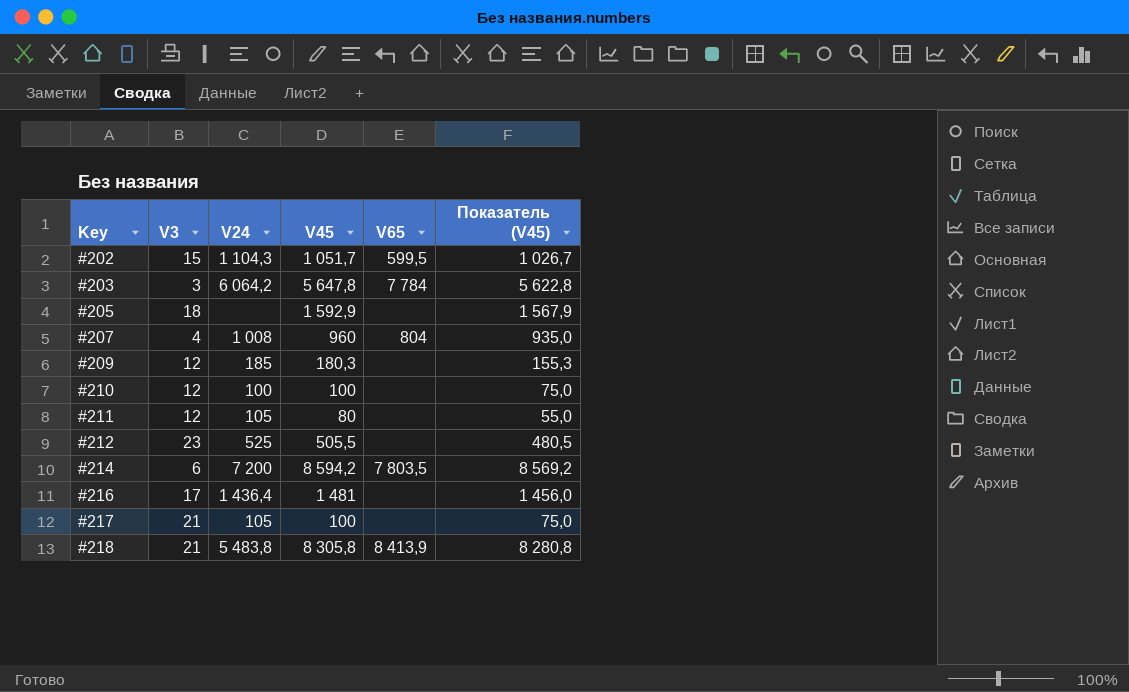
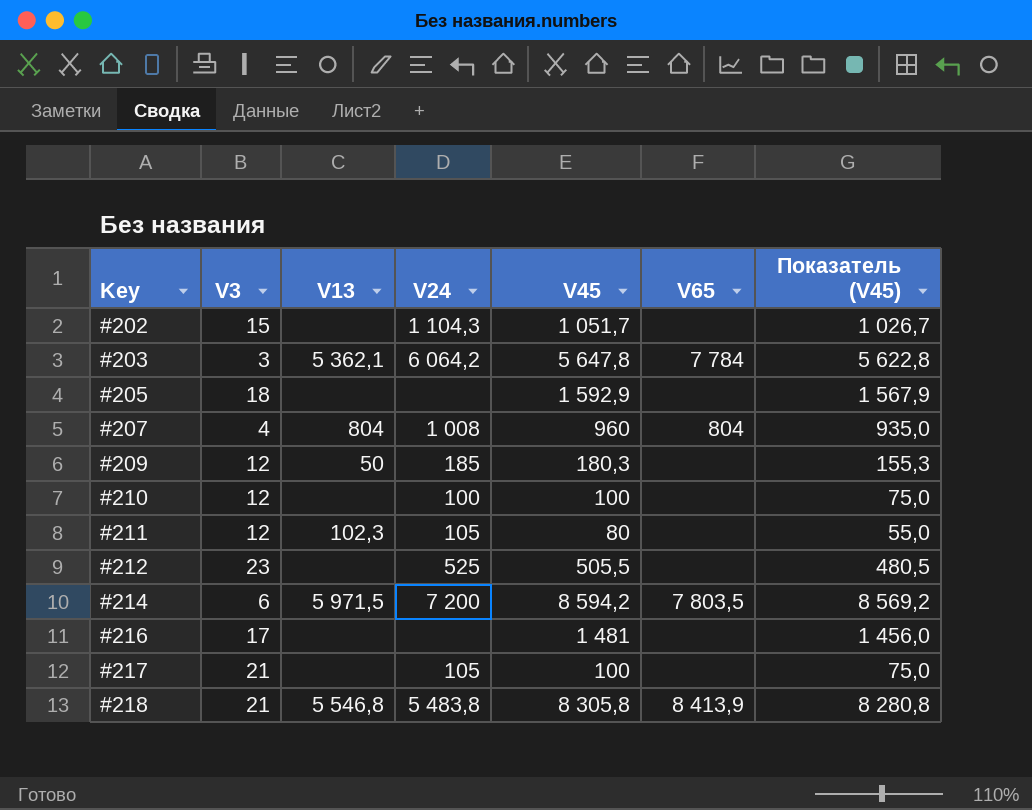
column V13 | position: none -> 3
#202 | V65: 599,5 -> none
#216 | V24: 1 436,4 -> none

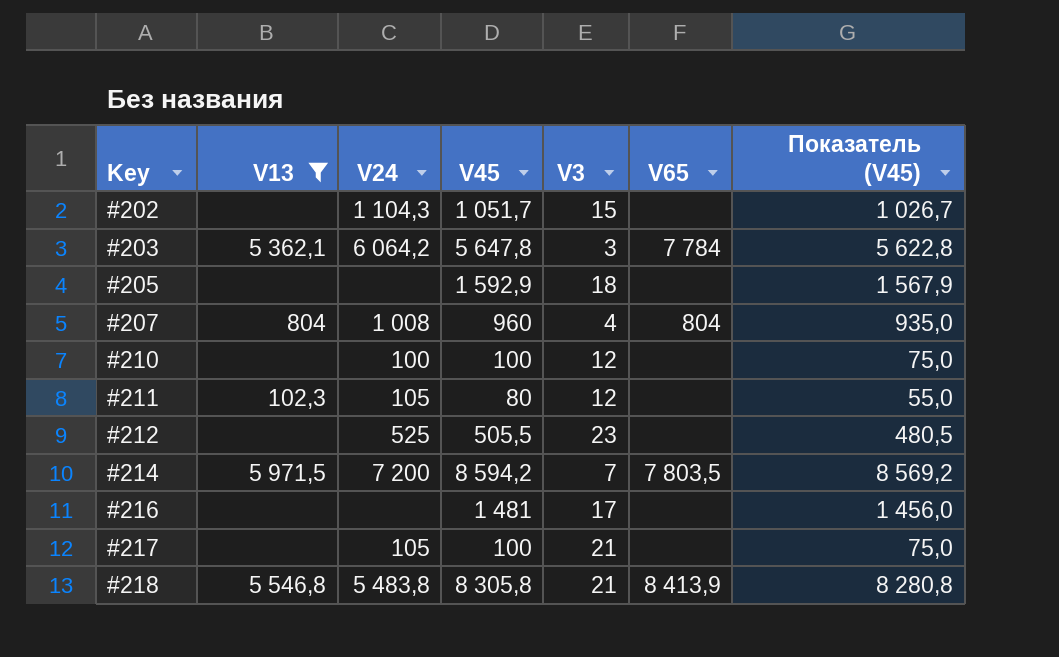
filter: none -> V13 != 50
column V3 | position: 2 -> 5
#214 | V3: 6 -> 7

